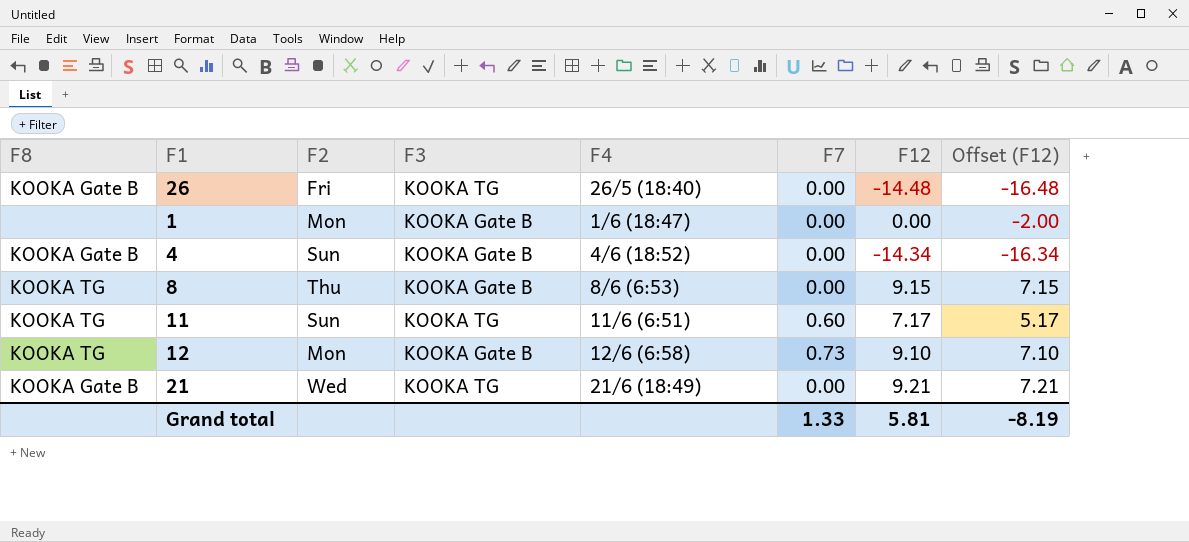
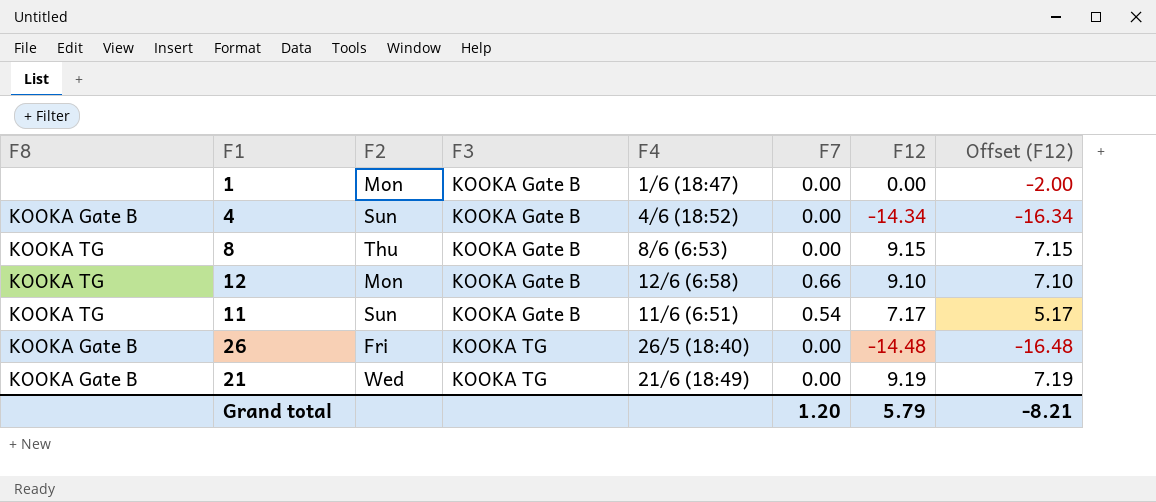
row order: none -> F3 ascending
12 | F7: 0.73 -> 0.66
11 | F3: KOOKA TG -> KOOKA Gate B
11 | F7: 0.60 -> 0.54
21 | F12: 9.21 -> 9.19
21 | Offset (F12): 7.21 -> 7.19
Grand total | F7: 1.33 -> 1.20
Grand total | F12: 5.81 -> 5.79
Grand total | Offset (F12): -8.19 -> -8.21

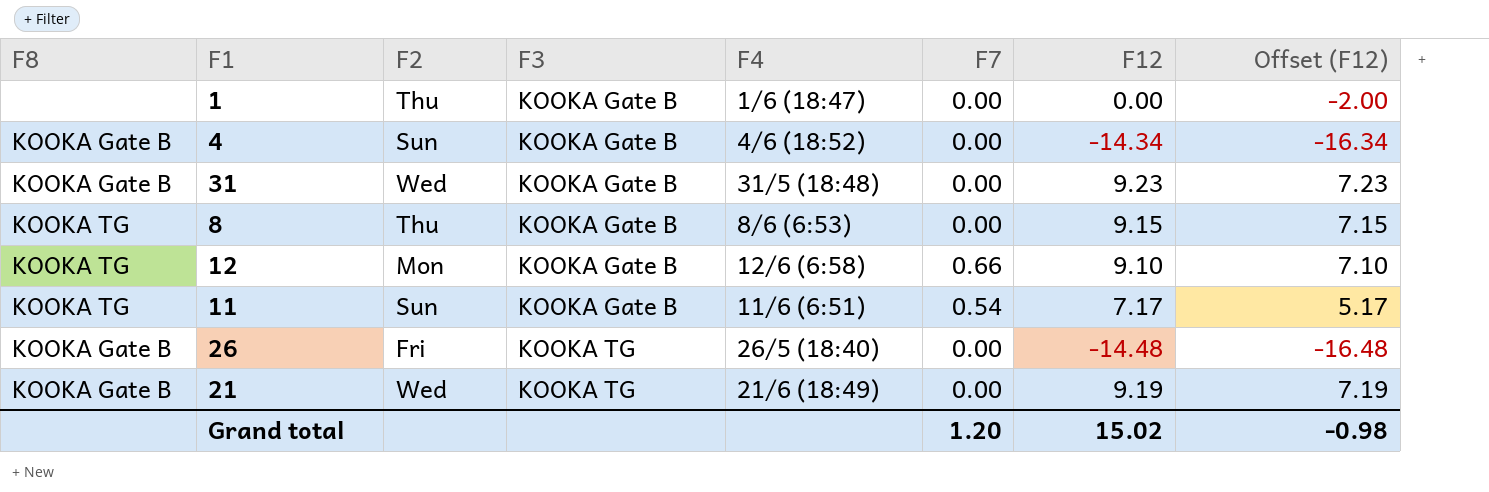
1 | F2: Mon -> Thu
row 31: none -> KOOKA Gate B | Wed | KOOKA Gate B | 31/5 (18:48) | 0.00 | 9.23 | 7.23
Grand total | F12: 5.79 -> 15.02
Grand total | Offset (F12): -8.21 -> -0.98

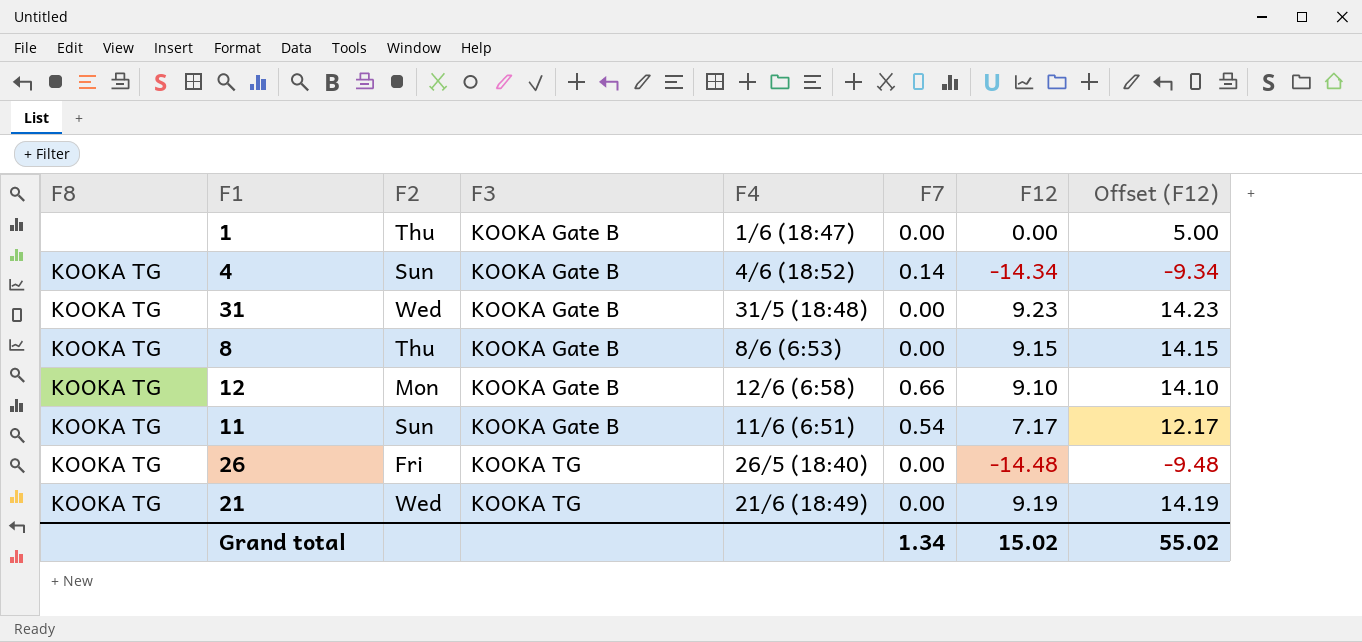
column Offset (F12) | formula: [F12] - 2 -> [F12] + 5
4 | F8: KOOKA Gate B -> KOOKA TG
4 | F7: 0.00 -> 0.14
31 | F8: KOOKA Gate B -> KOOKA TG
26 | F8: KOOKA Gate B -> KOOKA TG
21 | F8: KOOKA Gate B -> KOOKA TG
Grand total | F7: 1.20 -> 1.34
Grand total | Offset (F12): -0.98 -> 55.02

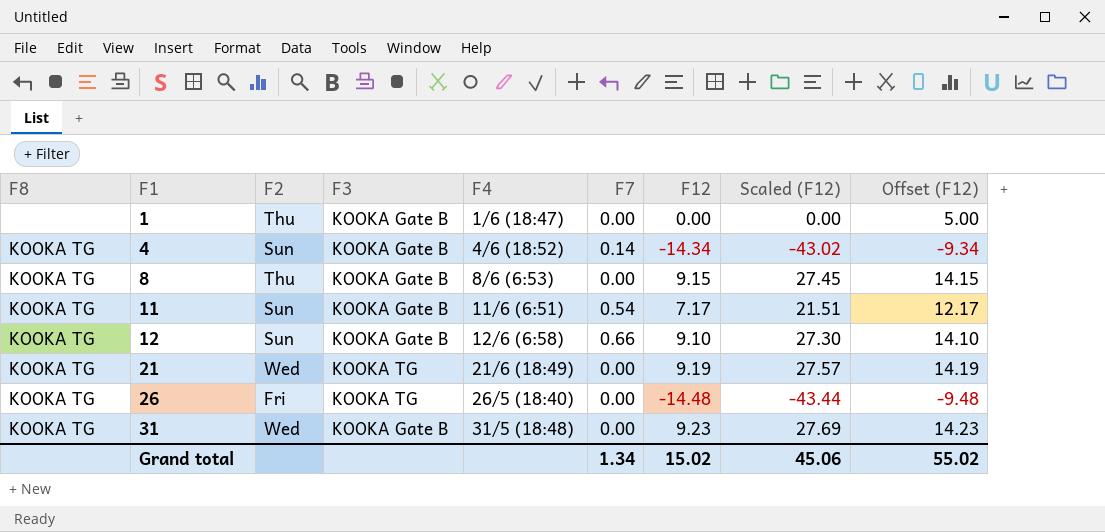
row order: F3 ascending -> F1 ascending
column Scaled (F12) | formula: none -> [F12] * 3
12 | F2: Mon -> Sun

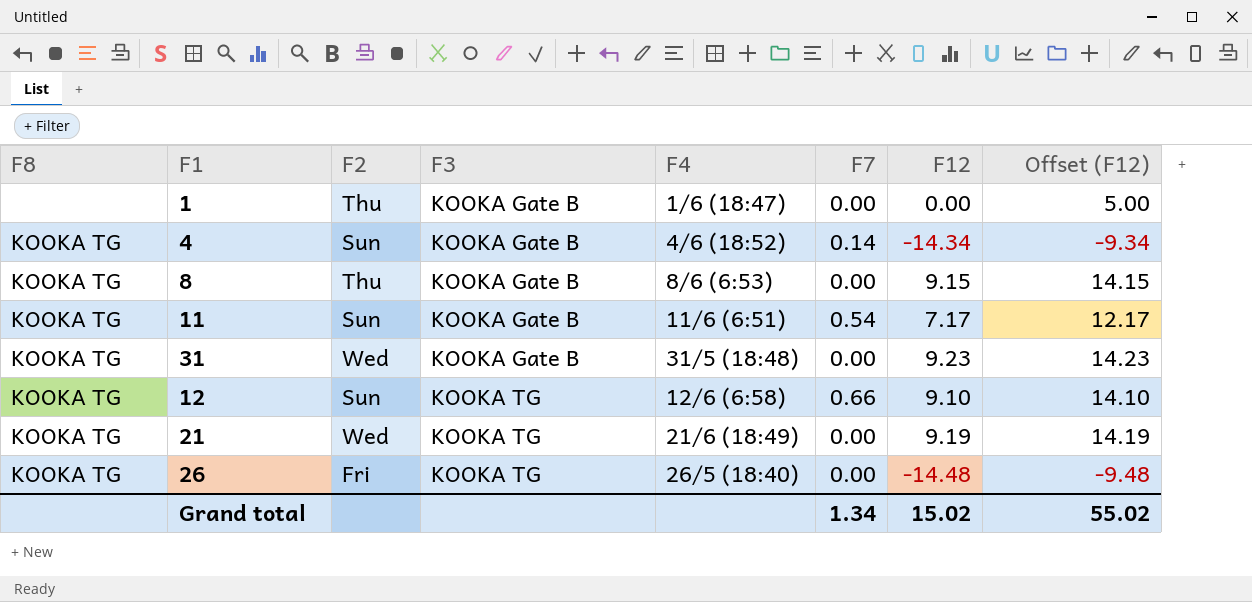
row order: F1 ascending -> F3 ascending
column Scaled (F12) | formula: [F12] * 3 -> none
12 | F3: KOOKA Gate B -> KOOKA TG

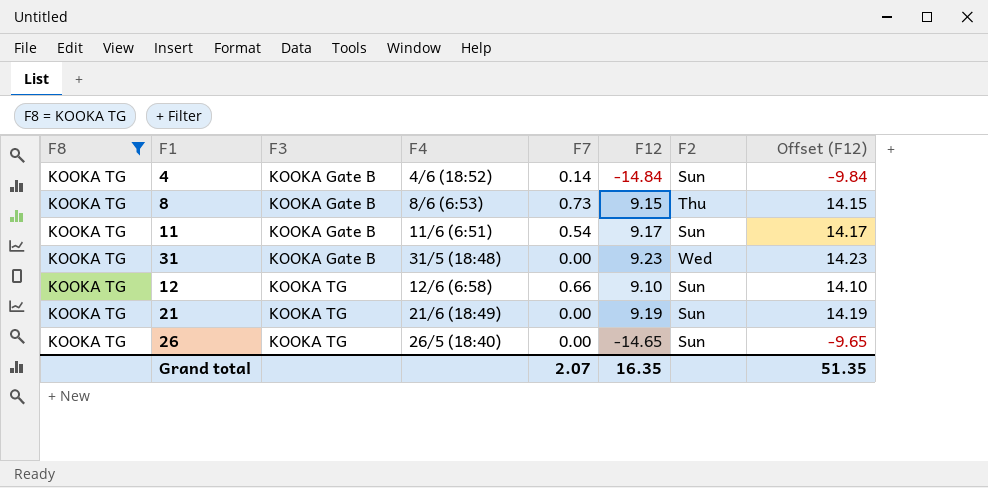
filter: none -> F8 = KOOKA TG
column F2 | position: 3 -> 7
4 | F12: -14.34 -> -14.84
4 | Offset (F12): -9.34 -> -9.84
8 | F7: 0.00 -> 0.73
11 | F12: 7.17 -> 9.17
11 | Offset (F12): 12.17 -> 14.17
21 | F2: Wed -> Sun
26 | F12: -14.48 -> -14.65
26 | F2: Fri -> Sun
26 | Offset (F12): -9.48 -> -9.65
Grand total | F7: 1.34 -> 2.07
Grand total | F12: 15.02 -> 16.35
Grand total | Offset (F12): 55.02 -> 51.35

